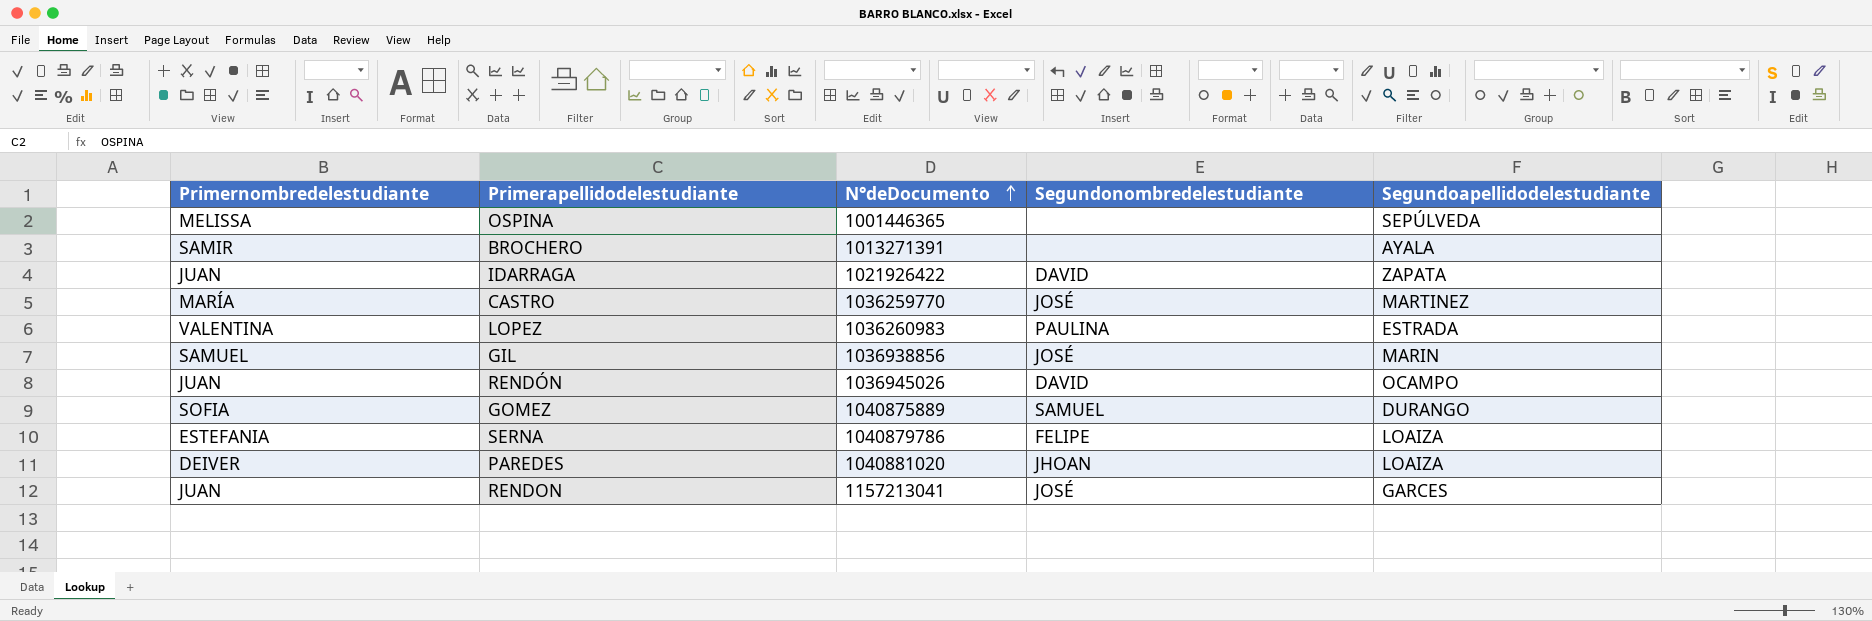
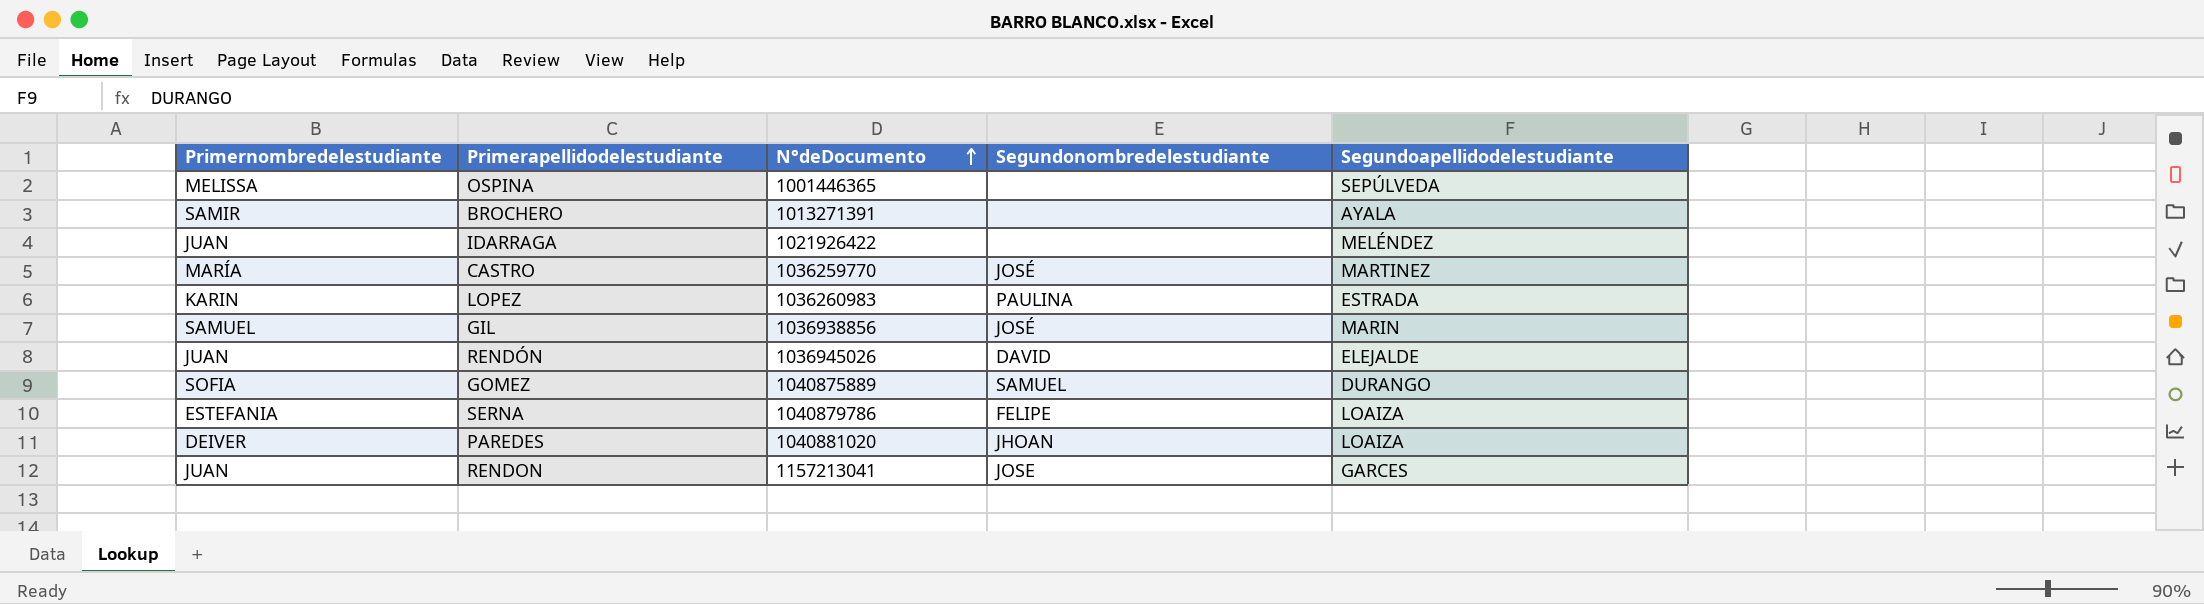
IDARRAGA | Segundonombredelestudiante: DAVID -> none
IDARRAGA | Segundoapellidodelestudiante: ZAPATA -> MELÉNDEZ
LOPEZ | Primernombredelestudiante: VALENTINA -> KARIN
RENDÓN | Segundoapellidodelestudiante: OCAMPO -> ELEJALDE
RENDON | Segundonombredelestudiante: JOSÉ -> JOSE

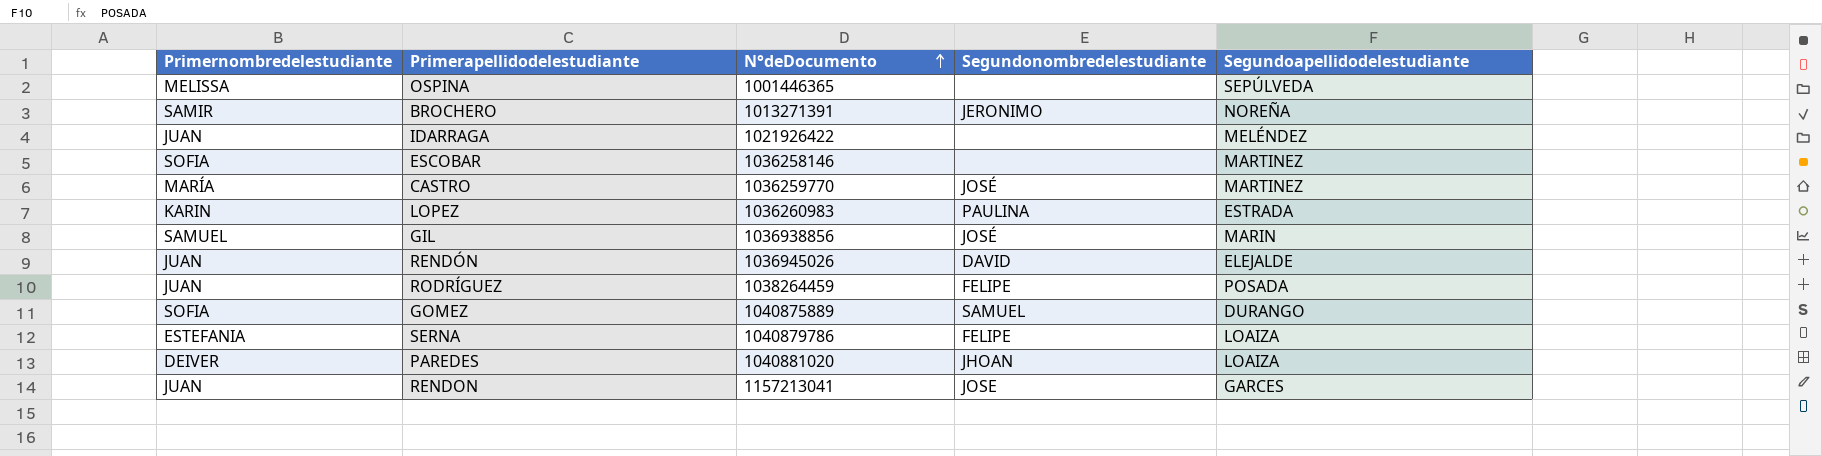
BROCHERO | Segundonombredelestudiante: none -> JERONIMO
BROCHERO | Segundoapellidodelestudiante: AYALA -> NOREÑA
row ESCOBAR: none -> SOFIA | 1036258146 | none | MARTINEZ
row RODRÍGUEZ: none -> JUAN | 1038264459 | FELIPE | POSADA

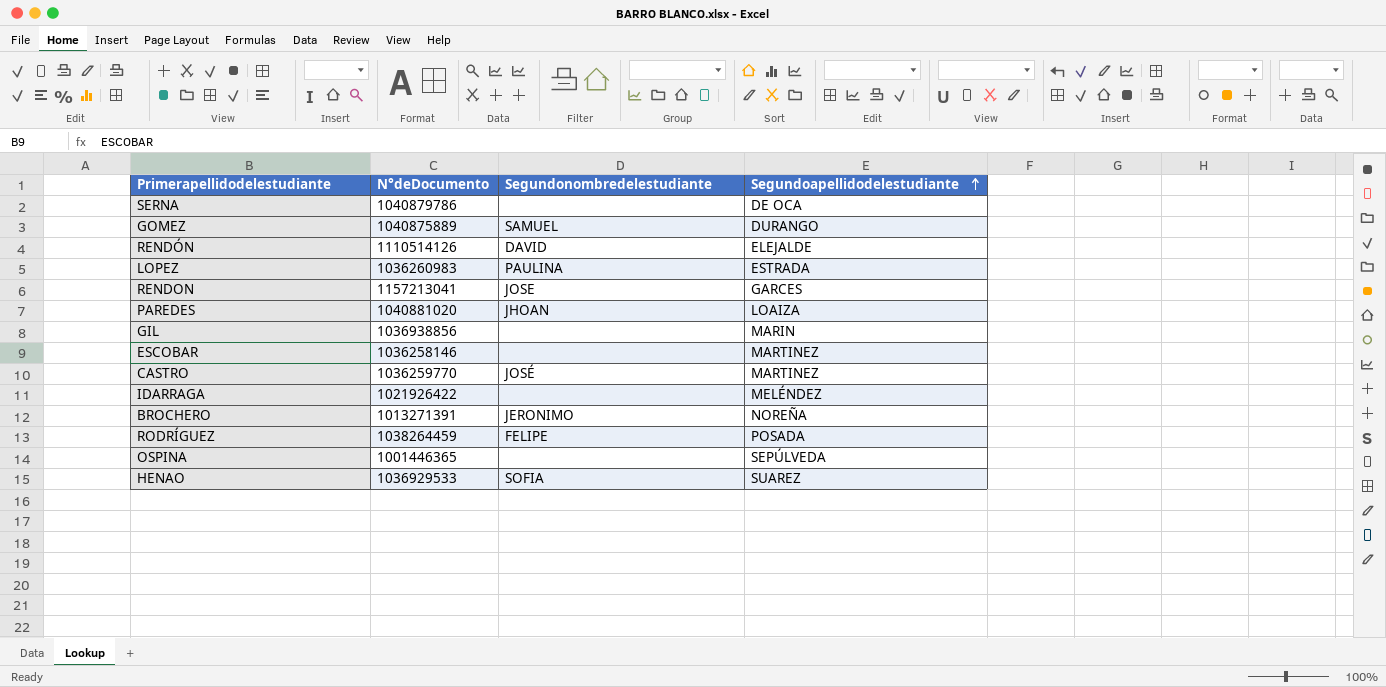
row order: N°deDocumento ascending -> Segundoapellidodelestudiante ascending
column Primernombredelestudiante | position: 1 -> none
SERNA | Segundonombredelestudiante: FELIPE -> none
SERNA | Segundoapellidodelestudiante: LOAIZA -> DE OCA
RENDÓN | N°deDocumento: 1036945026 -> 1110514126
GIL | Segundonombredelestudiante: JOSÉ -> none
row HENAO: none -> 1036929533 | SOFIA | SUAREZ

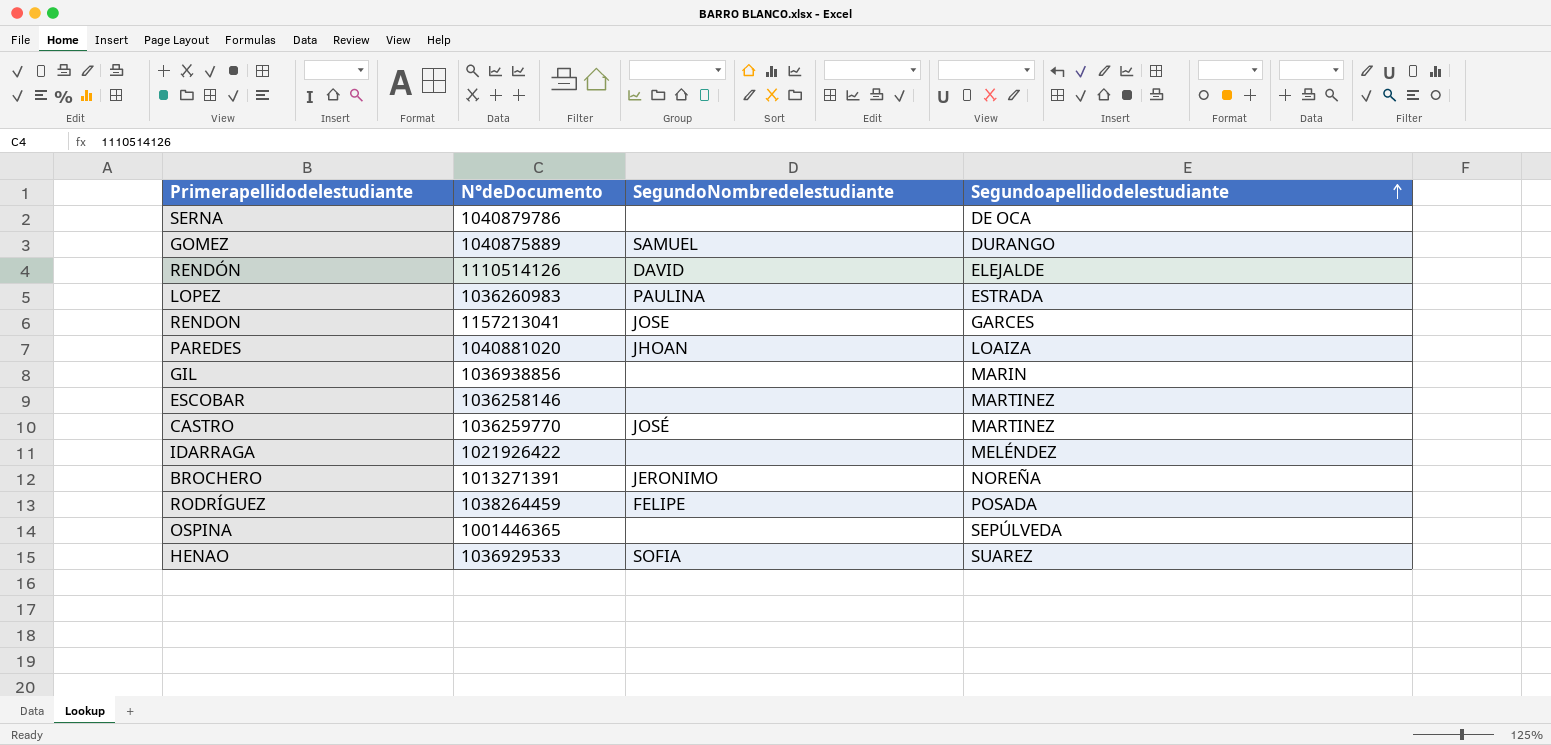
column name: Segundonombredelestudiante -> SegundoNombredelestudiante

